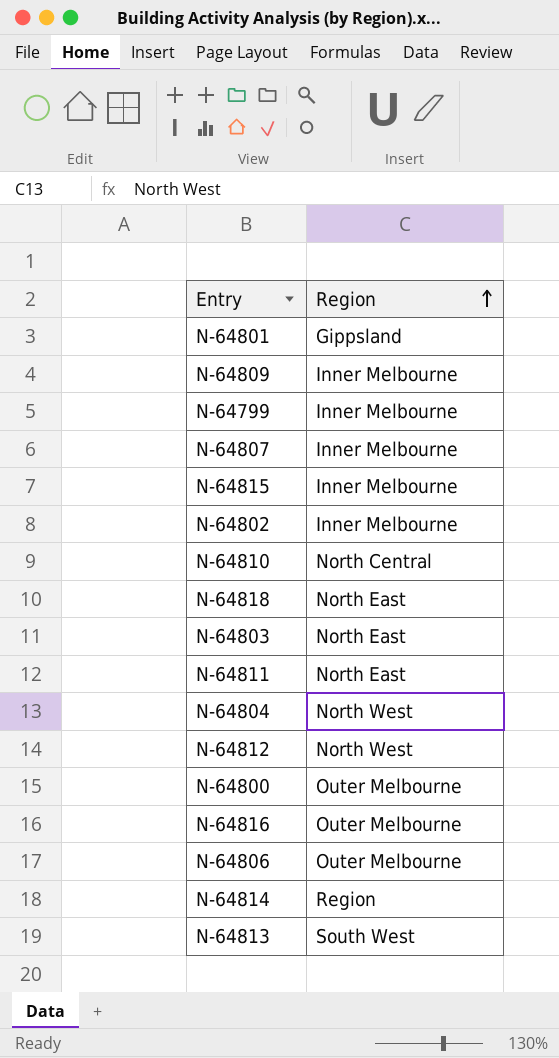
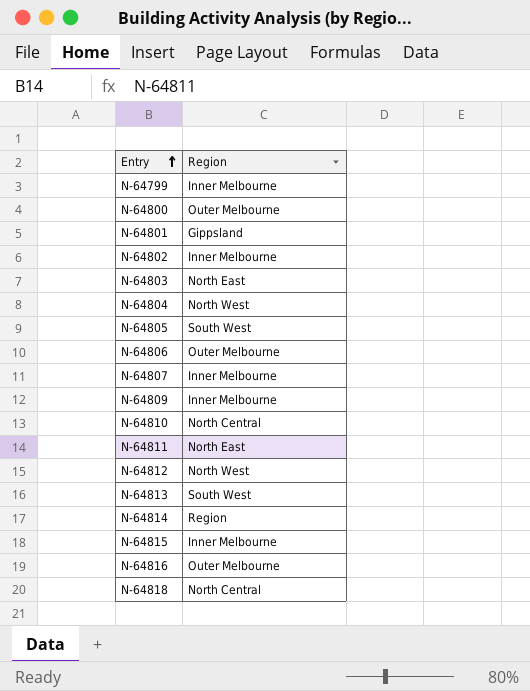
row order: Region ascending -> Entry ascending
row N-64805: none -> South West
N-64818 | Region: North East -> North Central

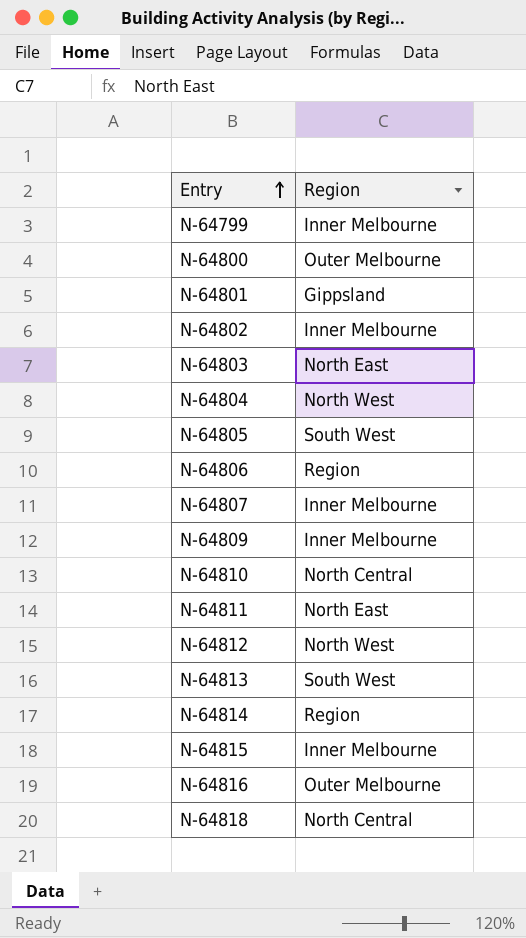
N-64806 | Region: Outer Melbourne -> Region

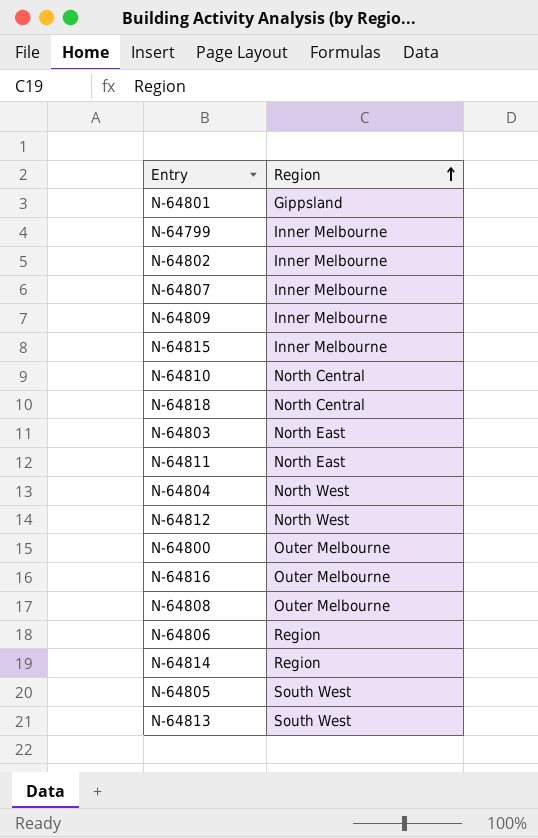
row order: Entry ascending -> Region ascending
row N-64808: none -> Outer Melbourne

